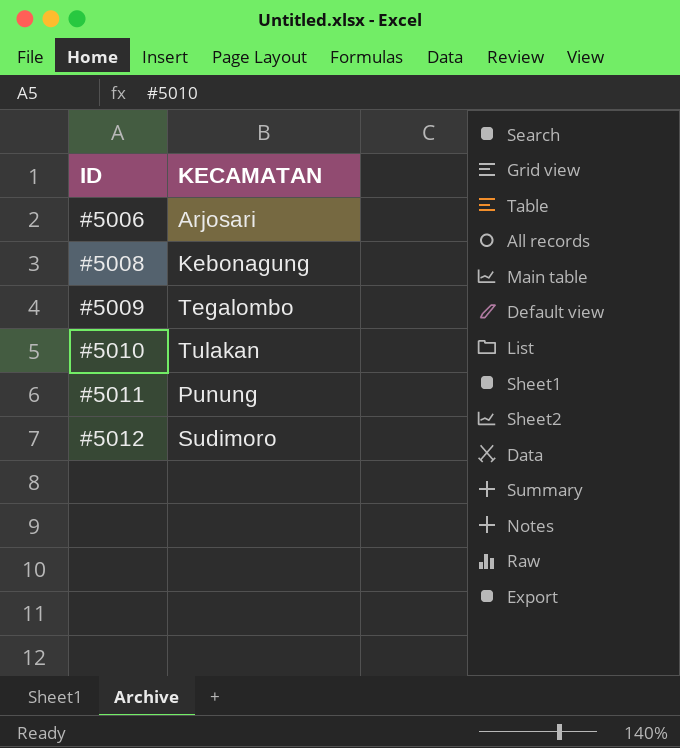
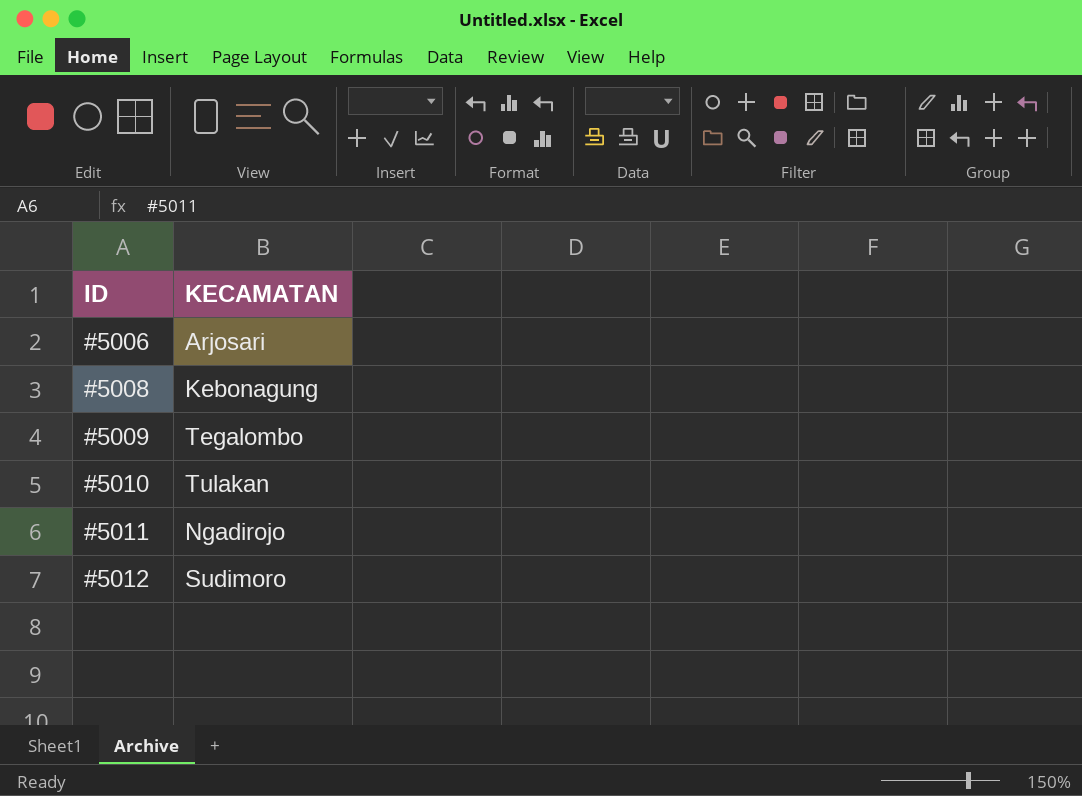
#5011 | KECAMATAN: Punung -> Ngadirojo

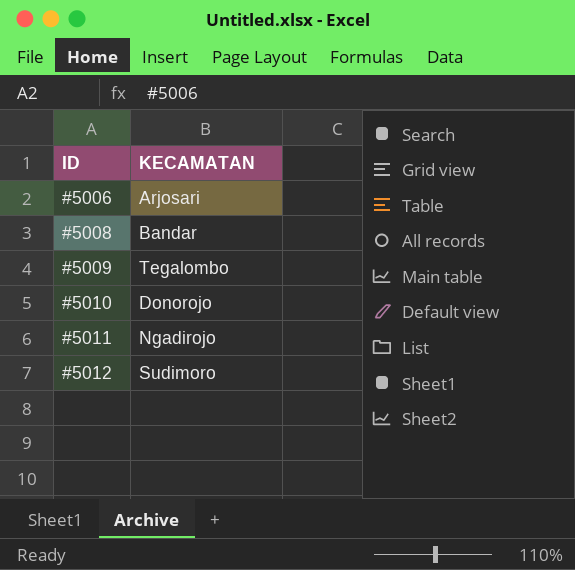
#5008 | KECAMATAN: Kebonagung -> Bandar
#5010 | KECAMATAN: Tulakan -> Donorojo

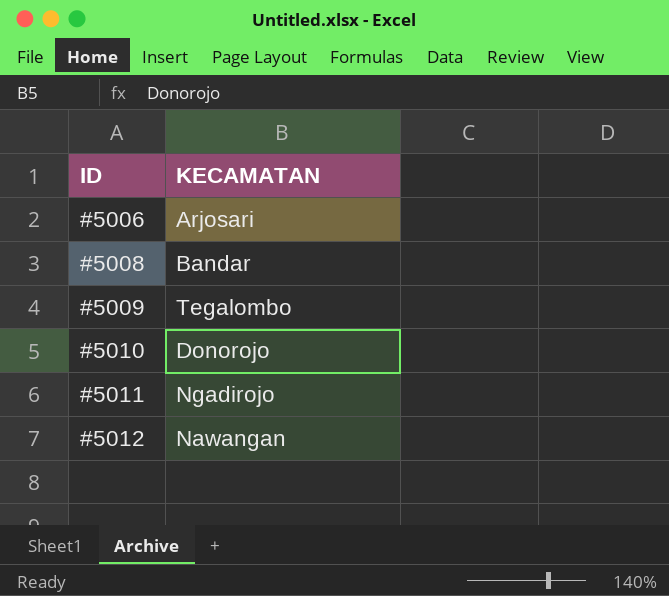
#5012 | KECAMATAN: Sudimoro -> Nawangan

